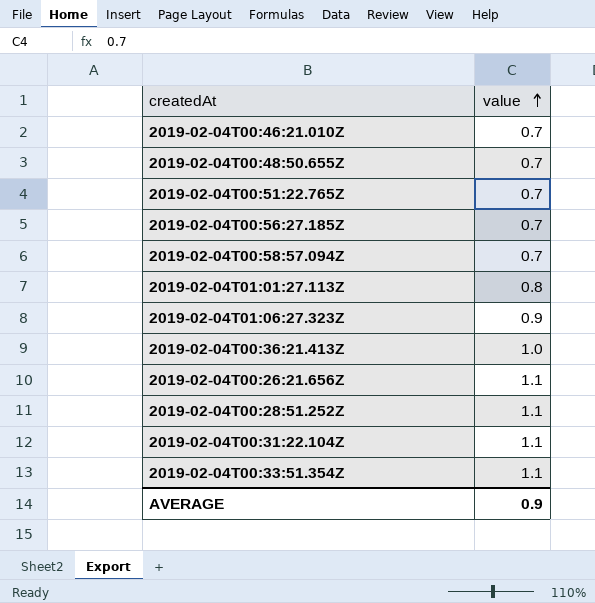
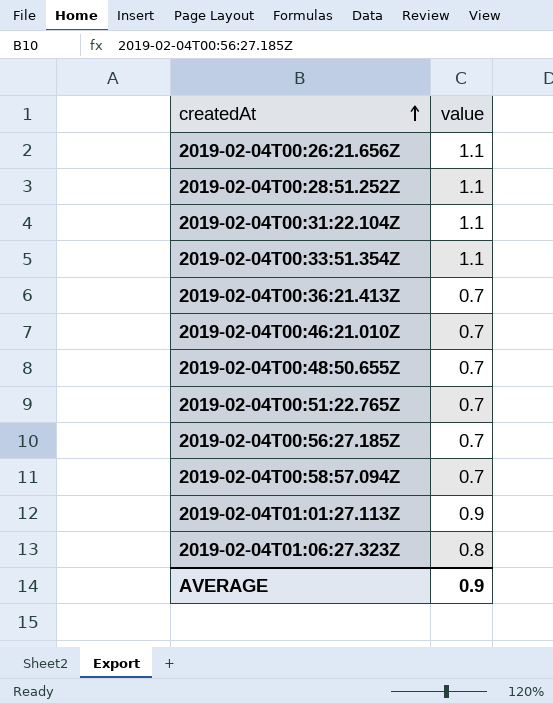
row order: value ascending -> createdAt ascending
2019-02-04T00:36:21.413Z | value: 1.0 -> 0.7
2019-02-04T01:01:27.113Z | value: 0.8 -> 0.9
2019-02-04T01:06:27.323Z | value: 0.9 -> 0.8

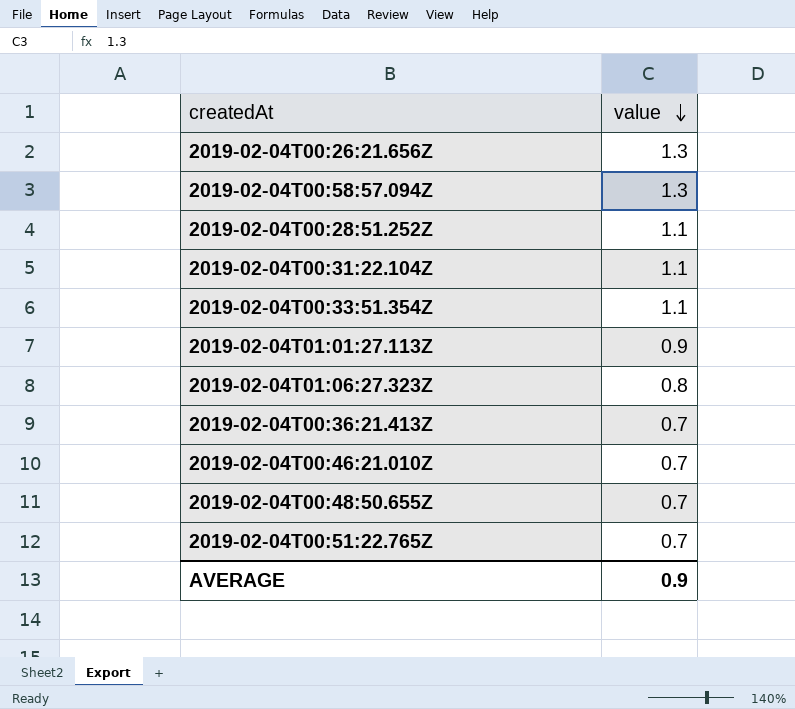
row order: createdAt ascending -> value descending
row 2019-02-04T00:56:27.185Z: 0.7 -> none
2019-02-04T00:26:21.656Z | value: 1.1 -> 1.3
2019-02-04T00:58:57.094Z | value: 0.7 -> 1.3

